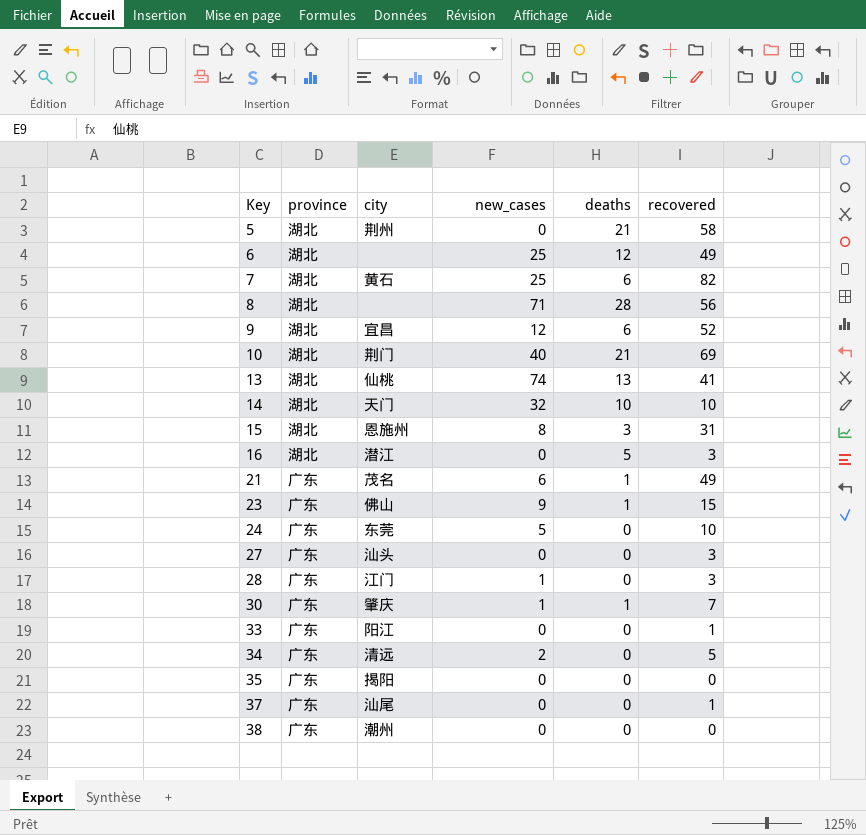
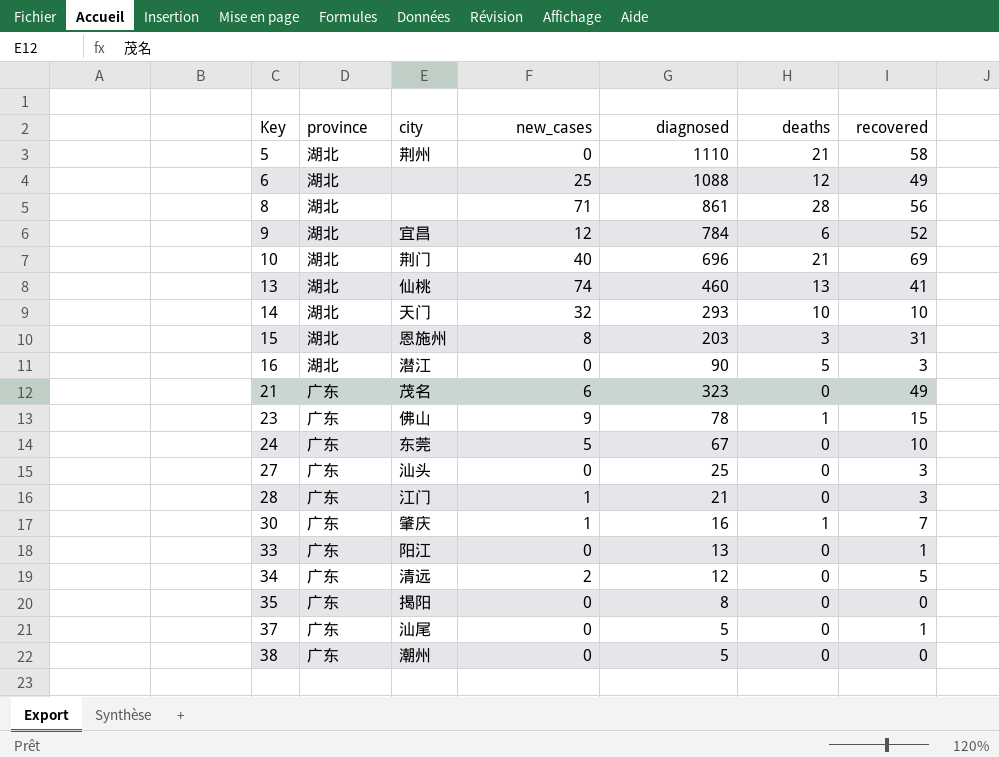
column diagnosed | position: none -> 5
row 7: 湖北 | 黄石 | 25 | 6 | 82 -> none
21 | deaths: 1 -> 0

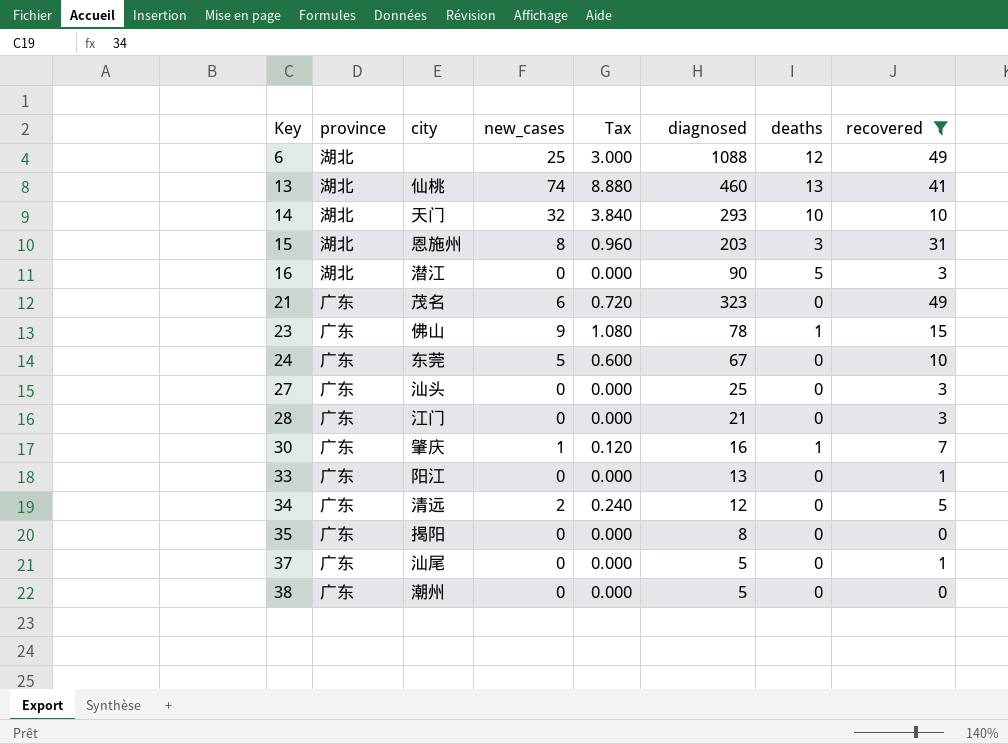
filter: none -> recovered <= 49
column Tax | formula: none -> [new_cases] * 0.12
28 | new_cases: 1 -> 0

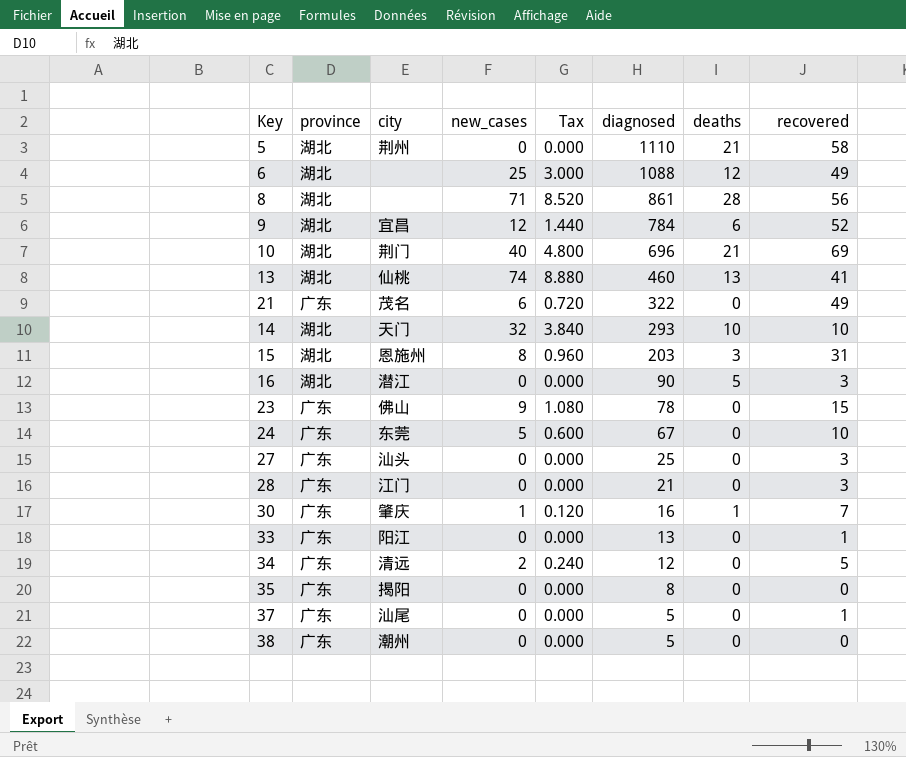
filter: recovered <= 49 -> none
row order: Key ascending -> diagnosed descending
21 | diagnosed: 323 -> 322
23 | deaths: 1 -> 0

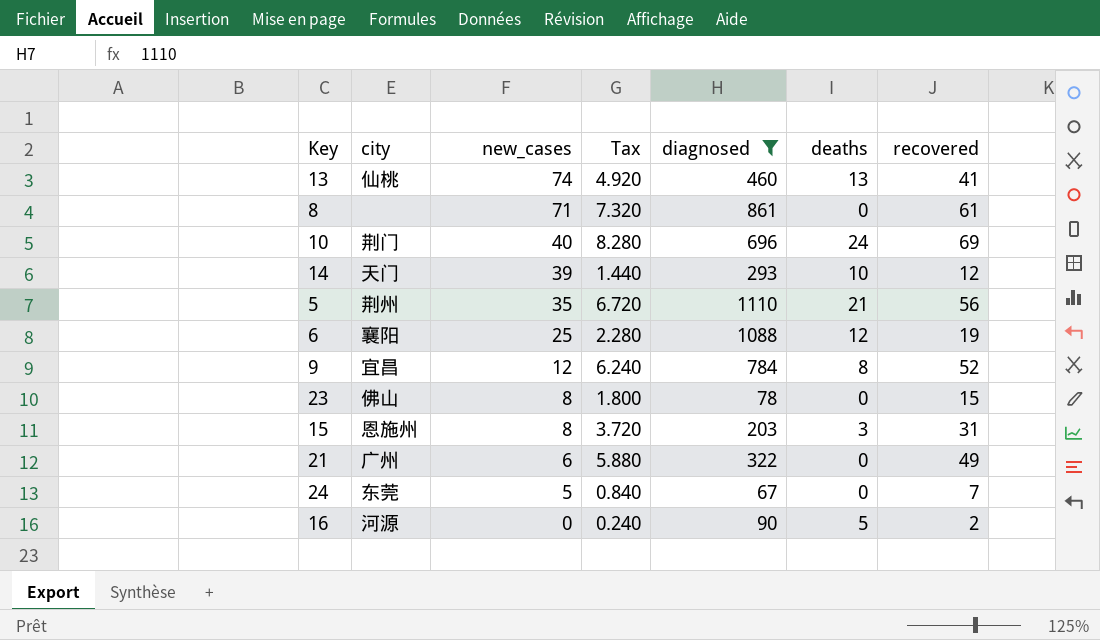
filter: none -> diagnosed >= 67
row order: diagnosed descending -> new_cases descending
column province | position: 2 -> none
column Tax | formula: [new_cases] * 0.12 -> [recovered] * 0.12
8 | deaths: 28 -> 0
8 | recovered: 56 -> 61
10 | deaths: 21 -> 24
14 | new_cases: 32 -> 39
14 | recovered: 10 -> 12
5 | new_cases: 0 -> 35
5 | recovered: 58 -> 56
6 | city: none -> 襄阳
6 | recovered: 49 -> 19
9 | deaths: 6 -> 8
23 | new_cases: 9 -> 8
21 | city: 茂名 -> 广州
24 | recovered: 10 -> 7
16 | city: 潜江 -> 河源
16 | recovered: 3 -> 2

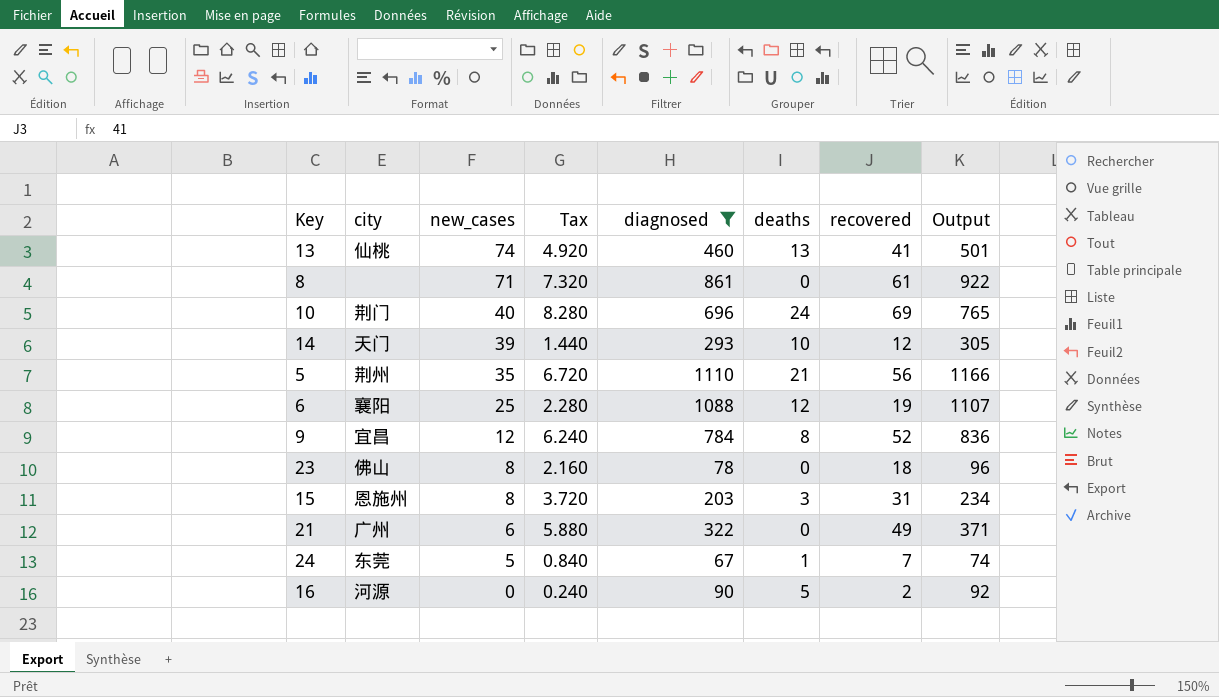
column Output | formula: none -> [diagnosed] + [recovered]
23 | Tax: 1.800 -> 2.160
23 | recovered: 15 -> 18
24 | deaths: 0 -> 1

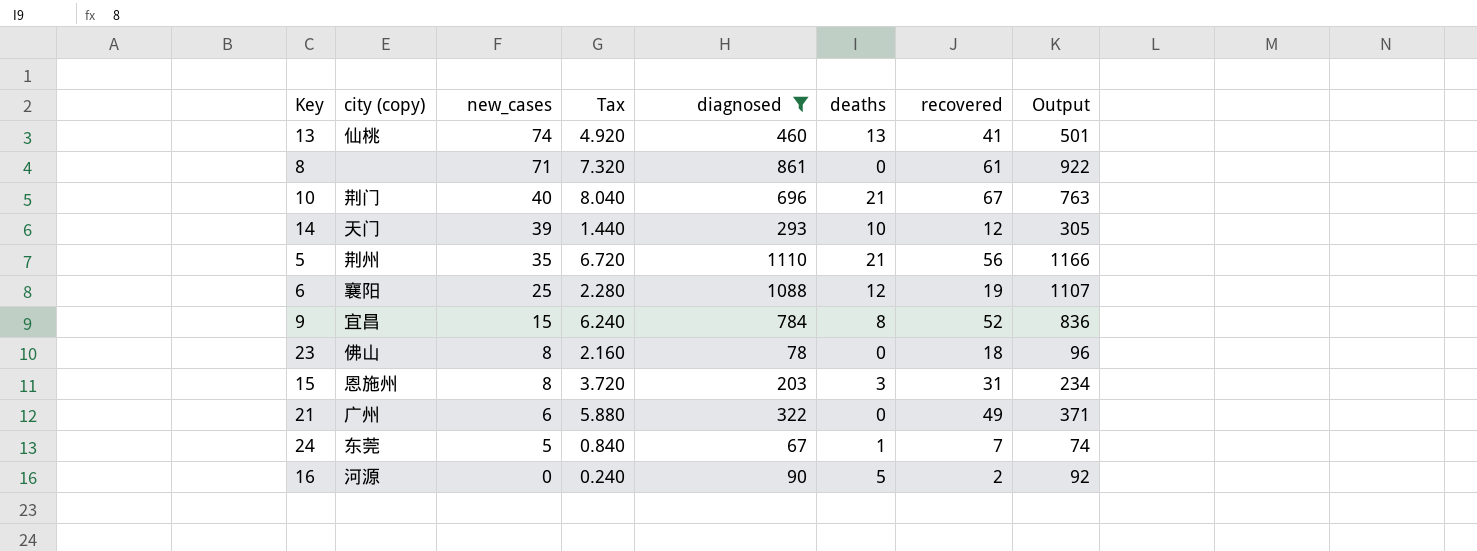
column name: city -> city (copy)
10 | Tax: 8.280 -> 8.040
10 | deaths: 24 -> 21
10 | recovered: 69 -> 67
10 | Output: 765 -> 763
9 | new_cases: 12 -> 15

